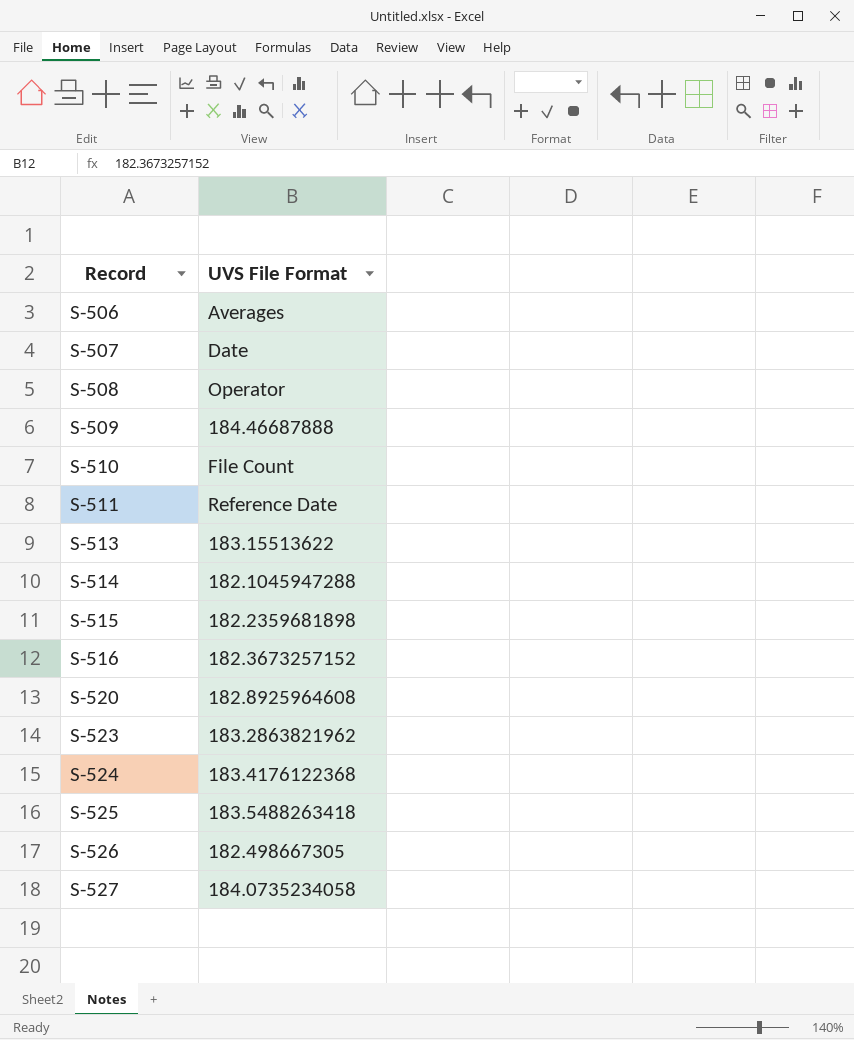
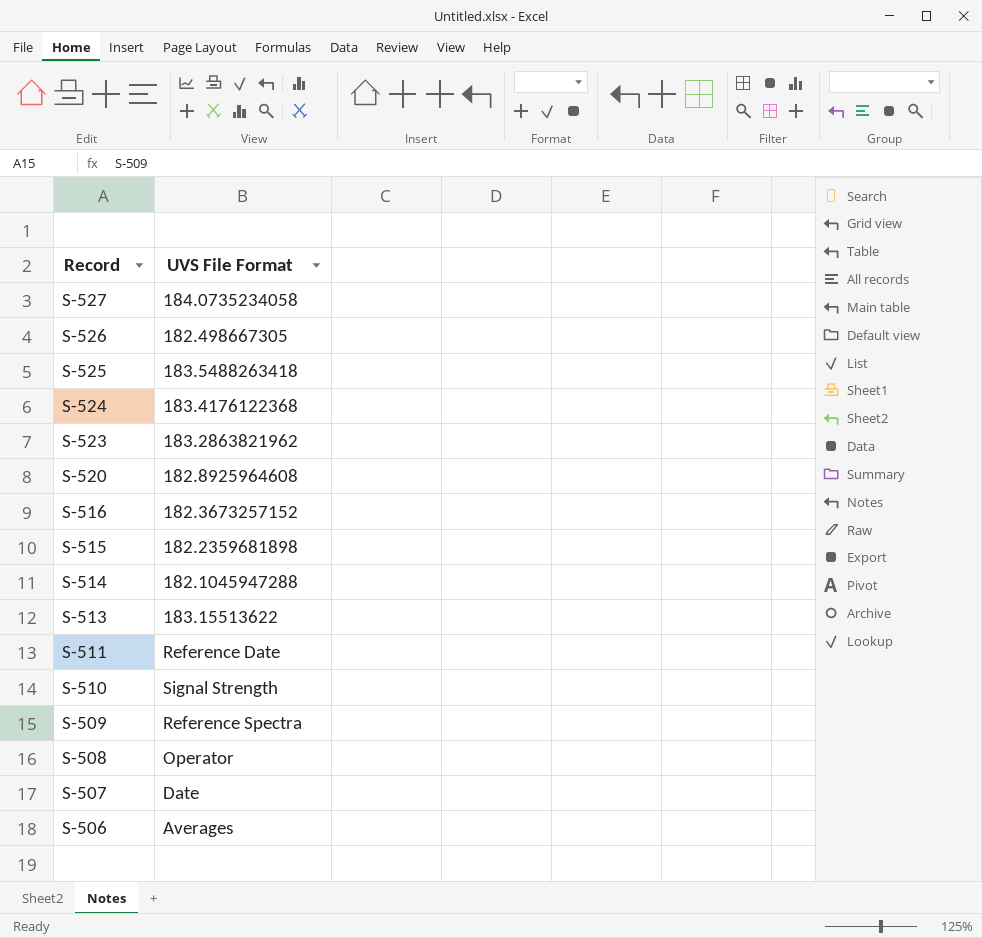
row order: Record ascending -> Record descending
S-510 | UVS File Format: File Count -> Signal Strength
S-509 | UVS File Format: 184.46687888 -> Reference Spectra

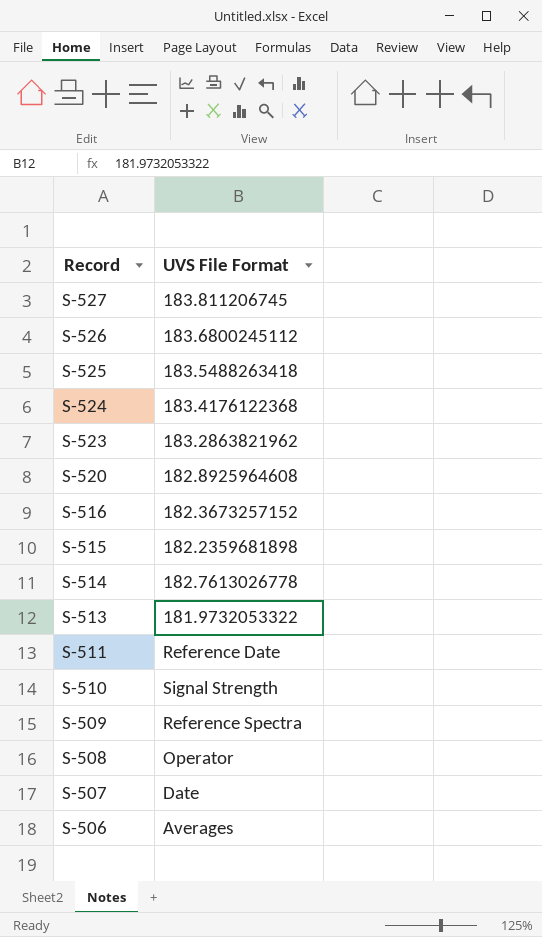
S-527 | UVS File Format: 184.0735234058 -> 183.811206745
S-526 | UVS File Format: 182.498667305 -> 183.6800245112
S-514 | UVS File Format: 182.1045947288 -> 182.7613026778
S-513 | UVS File Format: 183.15513622 -> 181.9732053322

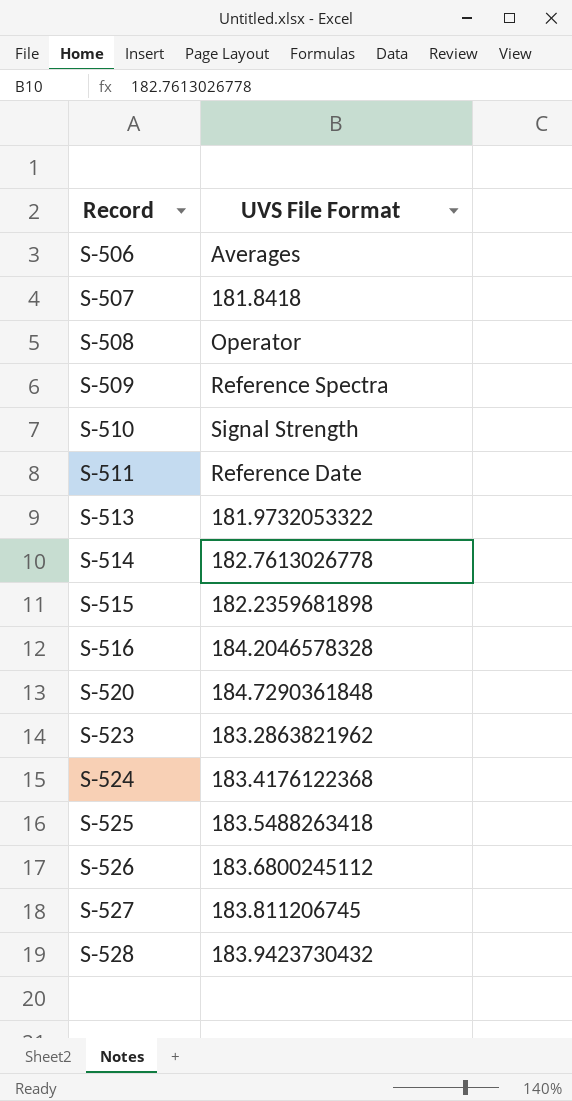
row order: Record descending -> Record ascending
S-507 | UVS File Format: Date -> 181.8418
S-516 | UVS File Format: 182.3673257152 -> 184.2046578328
S-520 | UVS File Format: 182.8925964608 -> 184.7290361848
row S-528: none -> 183.9423730432

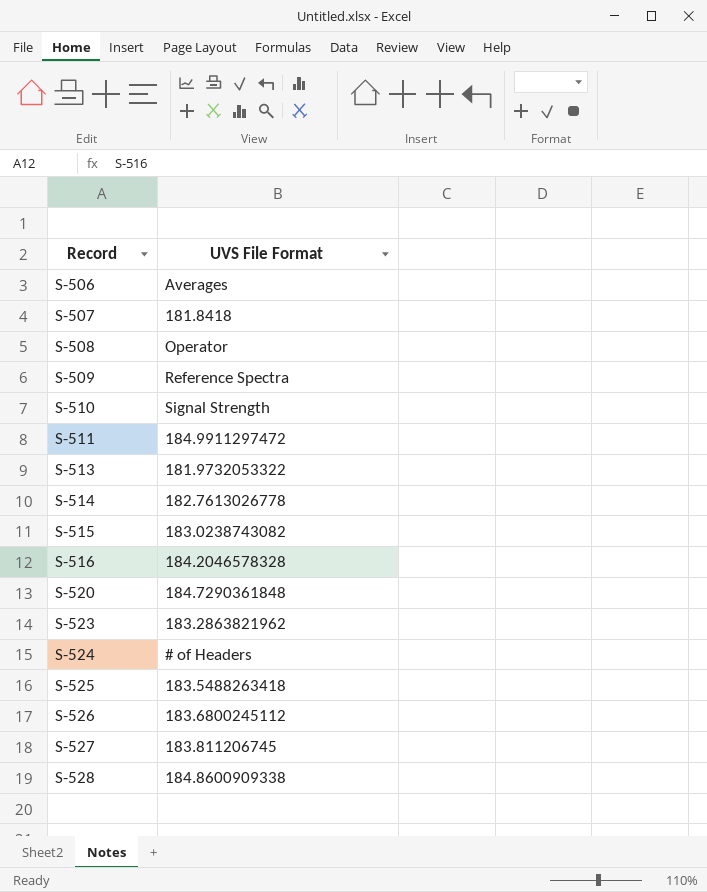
S-511 | UVS File Format: Reference Date -> 184.9911297472
S-515 | UVS File Format: 182.2359681898 -> 183.0238743082
S-524 | UVS File Format: 183.4176122368 -> # of Headers
S-528 | UVS File Format: 183.9423730432 -> 184.8600909338

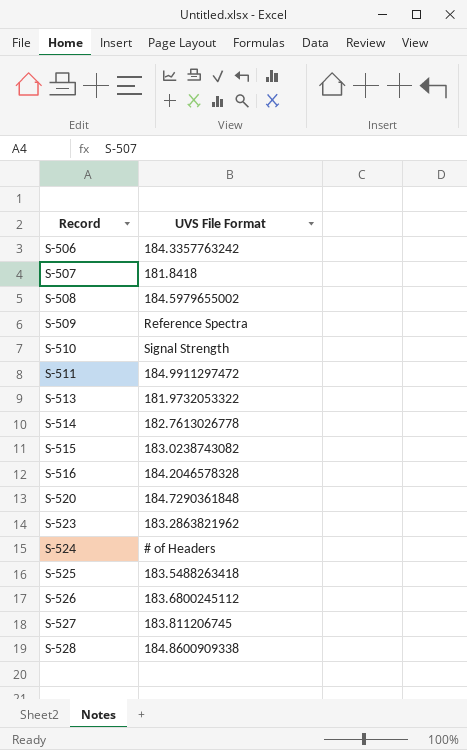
S-506 | UVS File Format: Averages -> 184.3357763242
S-508 | UVS File Format: Operator -> 184.5979655002

